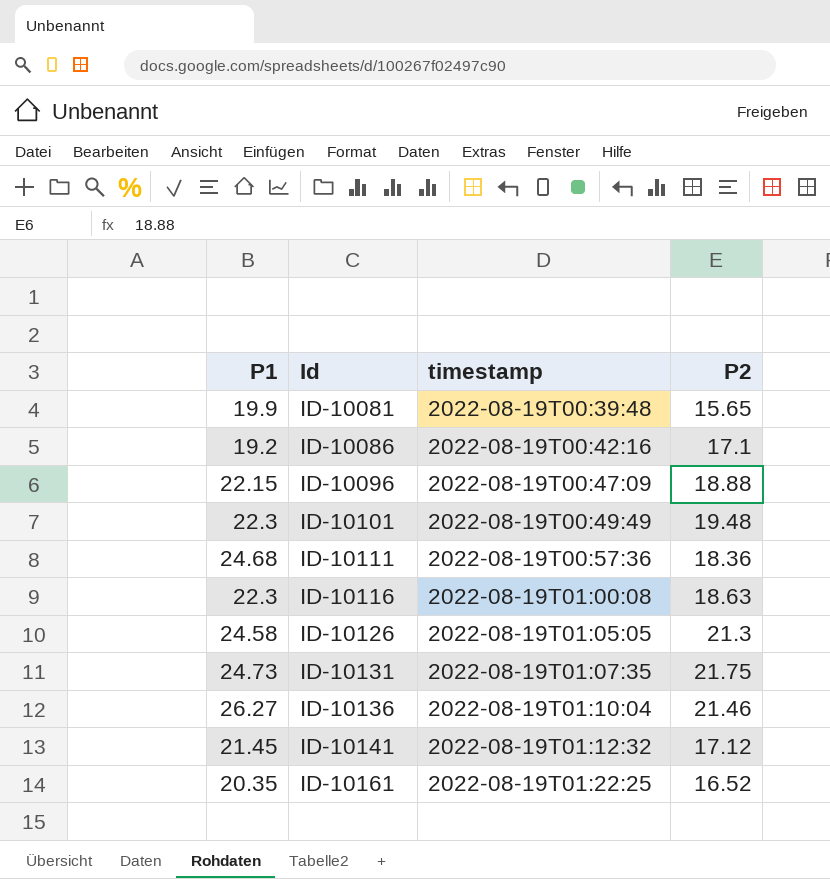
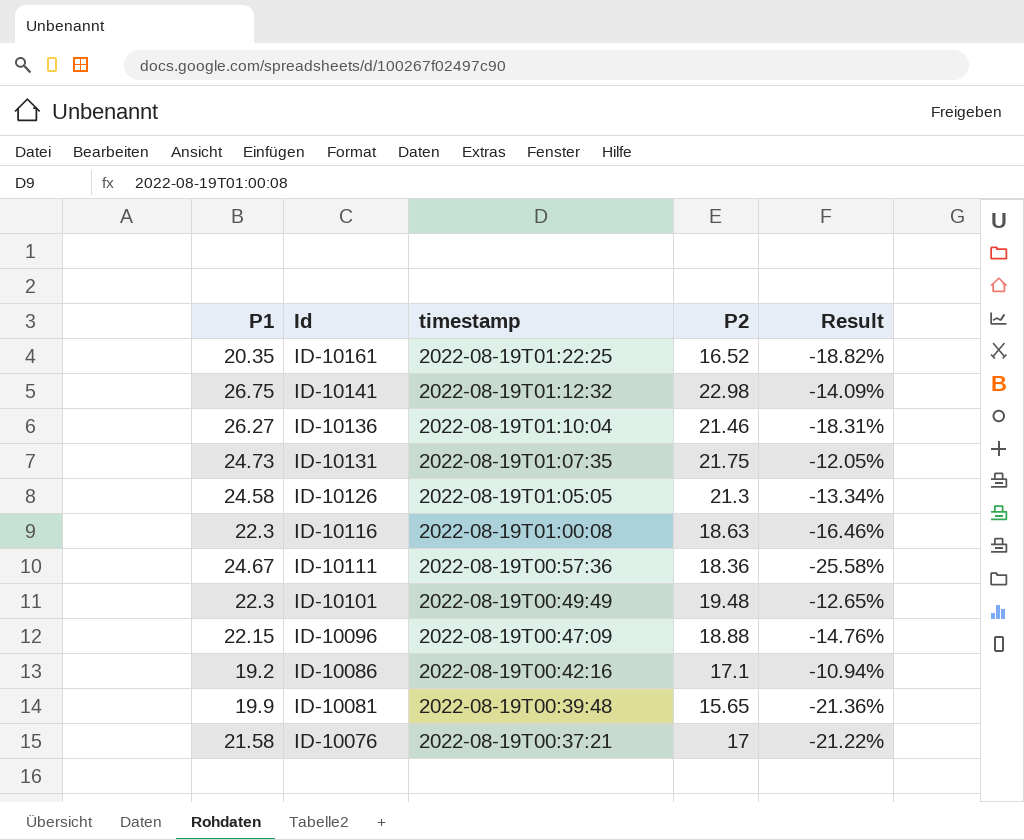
row order: Id ascending -> Id descending
column Result | formula: none -> ([P2] - [P1]) / [P1]
ID-10141 | P1: 21.45 -> 26.75
ID-10141 | P2: 17.12 -> 22.98
ID-10111 | P1: 24.68 -> 24.67
row ID-10076: none -> 21.58 | 2022-08-19T00:37:21 | 17 | -21.22%

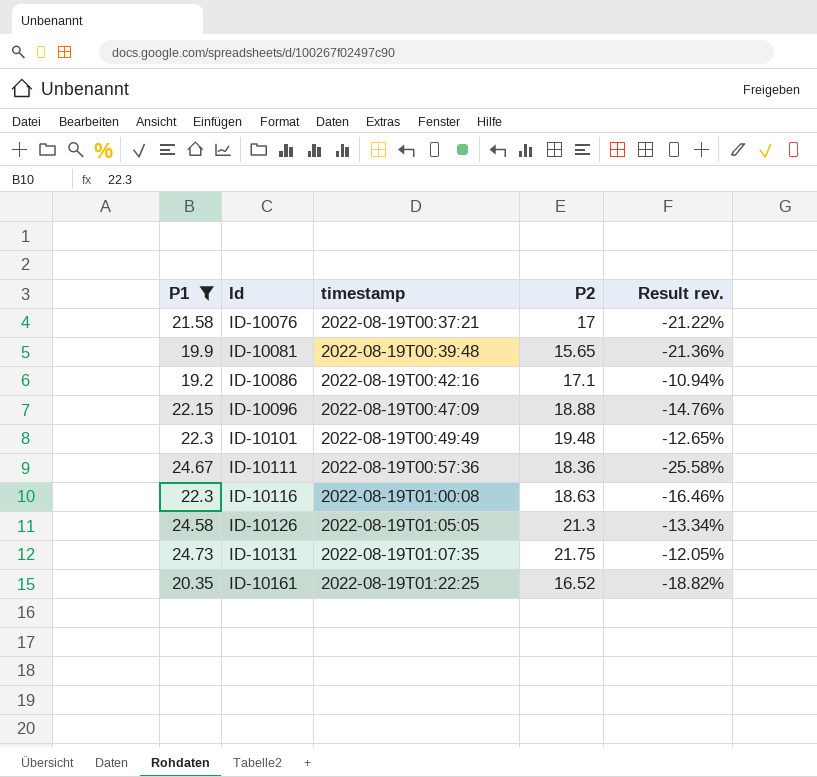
filter: none -> P1 <= 24.73
row order: Id descending -> Id ascending
column name: Result -> Result rev.

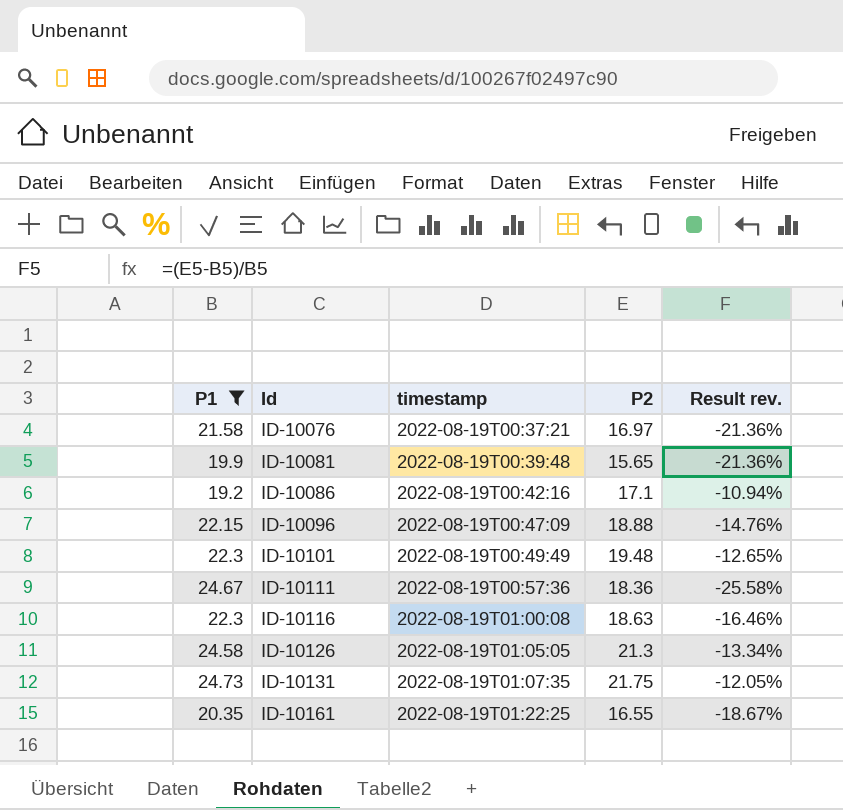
ID-10076 | P2: 17 -> 16.97
ID-10076 | Result rev.: -21.22% -> -21.36%
ID-10161 | P2: 16.52 -> 16.55
ID-10161 | Result rev.: -18.82% -> -18.67%

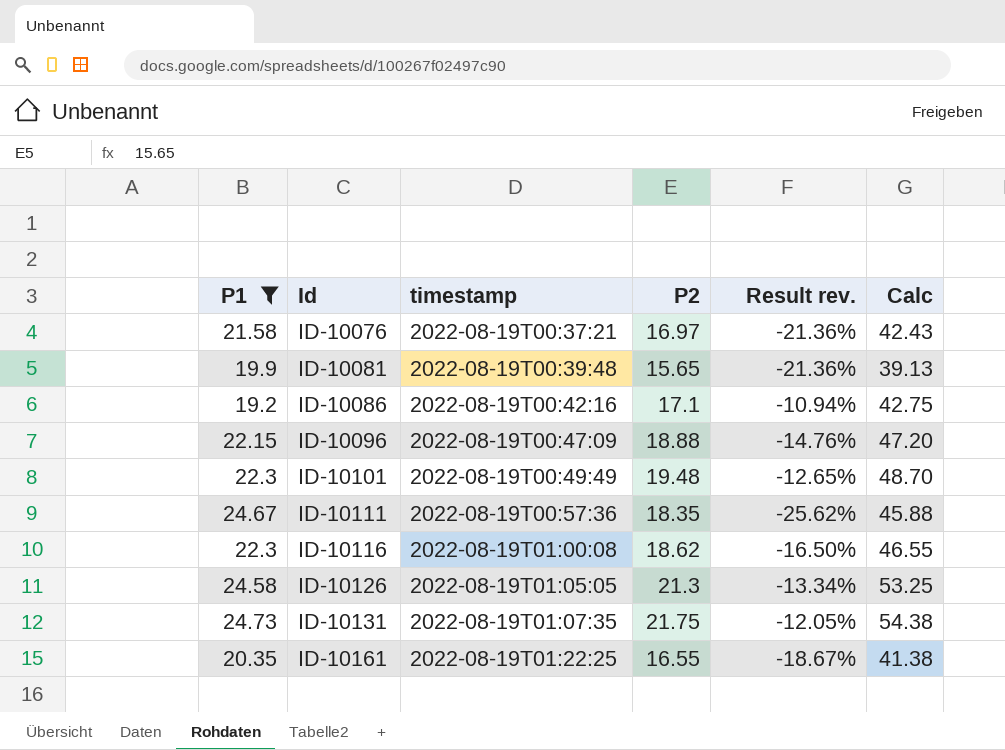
column Calc | formula: none -> [P2] * 2.5
ID-10111 | P2: 18.36 -> 18.35
ID-10111 | Result rev.: -25.58% -> -25.62%
ID-10116 | P2: 18.63 -> 18.62
ID-10116 | Result rev.: -16.46% -> -16.50%

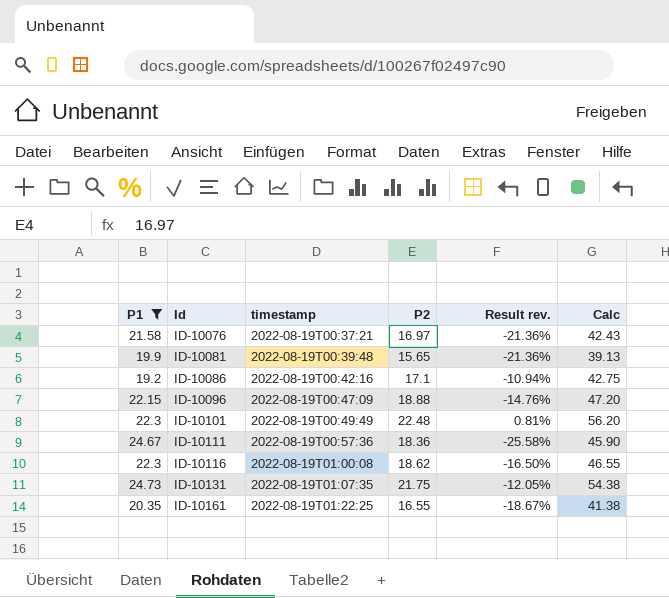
row ID-10126: 24.58 | 2022-08-19T01:05:05 | 21.3 | -13.34% | 53.25 -> none
ID-10101 | P2: 19.48 -> 22.48
ID-10101 | Result rev.: -12.65% -> 0.81%
ID-10101 | Calc: 48.70 -> 56.20
ID-10111 | P2: 18.35 -> 18.36
ID-10111 | Result rev.: -25.62% -> -25.58%
ID-10111 | Calc: 45.88 -> 45.90

